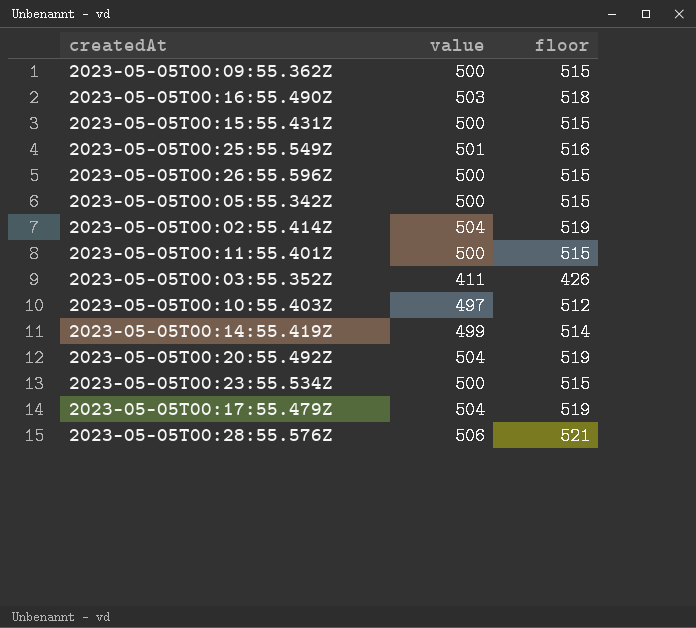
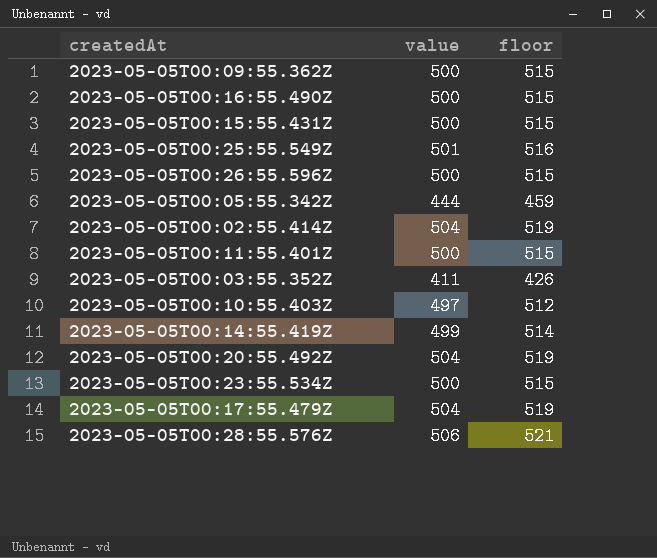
2023-05-05T00:16:55.490Z | value: 503 -> 500
2023-05-05T00:16:55.490Z | floor: 518 -> 515
2023-05-05T00:05:55.342Z | value: 500 -> 444
2023-05-05T00:05:55.342Z | floor: 515 -> 459

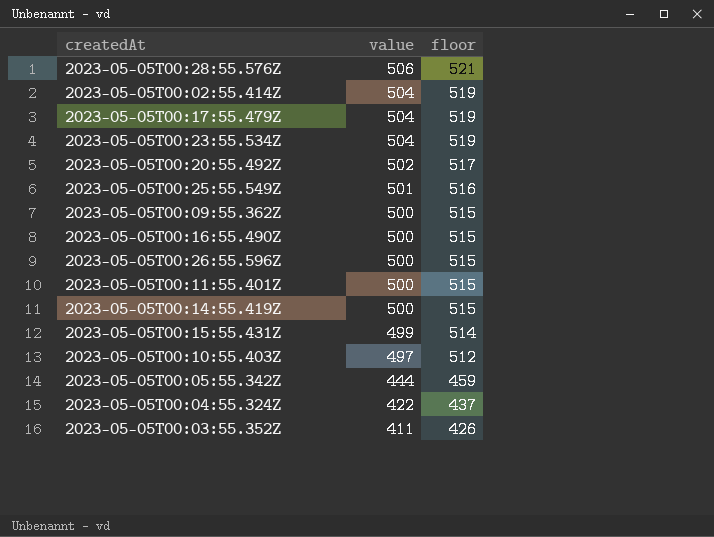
row order: none -> value descending
2023-05-05T00:23:55.534Z | value: 500 -> 504
2023-05-05T00:23:55.534Z | floor: 515 -> 519
2023-05-05T00:20:55.492Z | value: 504 -> 502
2023-05-05T00:20:55.492Z | floor: 519 -> 517
2023-05-05T00:14:55.419Z | value: 499 -> 500
2023-05-05T00:14:55.419Z | floor: 514 -> 515
2023-05-05T00:15:55.431Z | value: 500 -> 499
2023-05-05T00:15:55.431Z | floor: 515 -> 514
row 2023-05-05T00:04:55.324Z: none -> 422 | 437

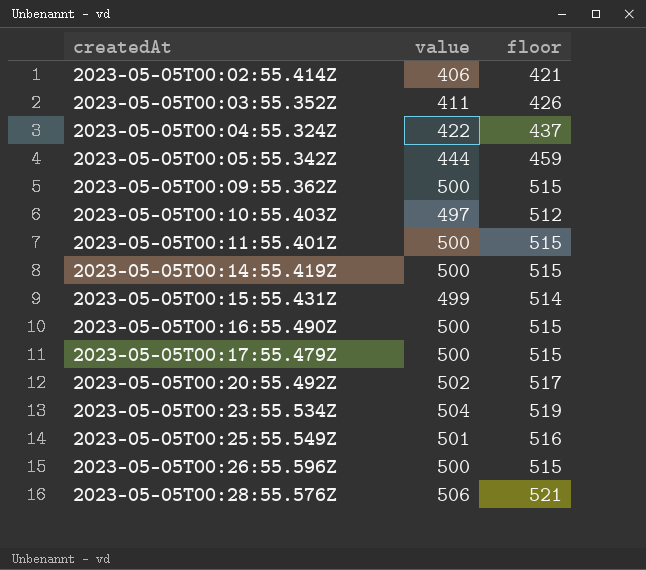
row order: value descending -> createdAt ascending
2023-05-05T00:02:55.414Z | value: 504 -> 406
2023-05-05T00:02:55.414Z | floor: 519 -> 421
2023-05-05T00:17:55.479Z | value: 504 -> 500
2023-05-05T00:17:55.479Z | floor: 519 -> 515

